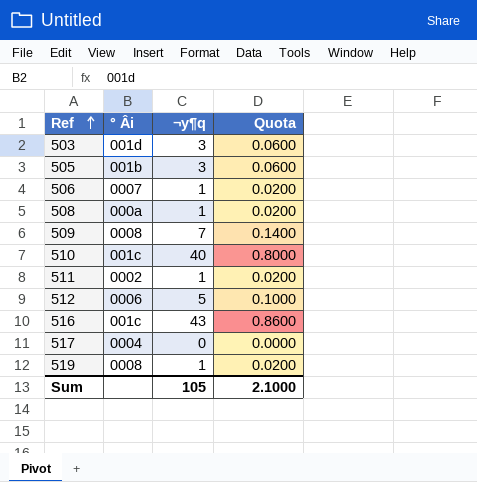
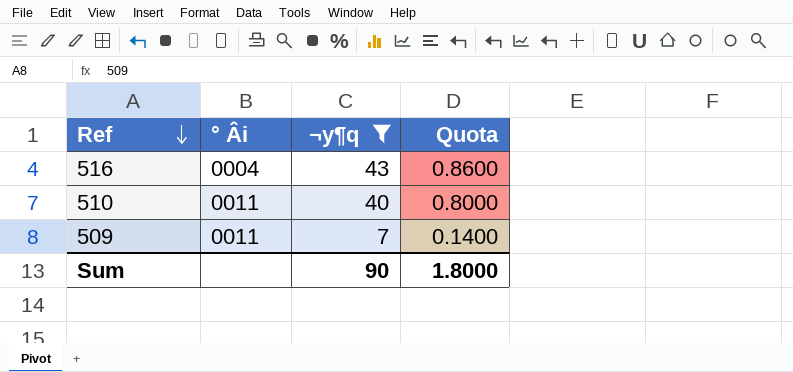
filter: none -> ¬y¶q >= 7
row order: Ref ascending -> Ref descending
516 | ° Âi: 001c -> 0004
510 | ° Âi: 001c -> 0011
509 | ° Âi: 0008 -> 0011
Sum | ¬y¶q: 105 -> 90
Sum | Quota: 2.1000 -> 1.8000

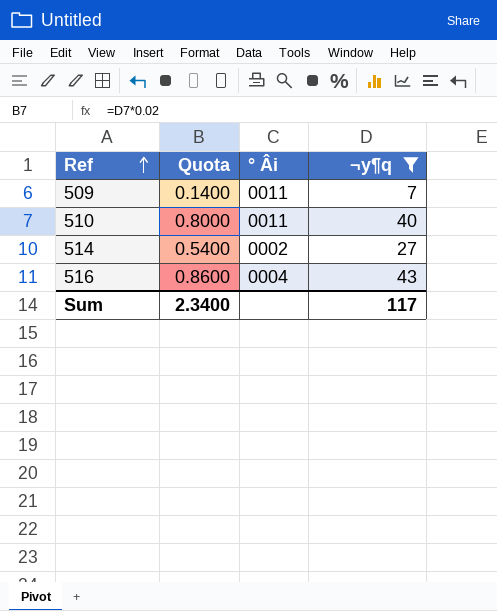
row order: Ref descending -> Ref ascending
column Quota | position: 4 -> 2
row 514: none -> 0.5400 | 0002 | 27
Sum | Quota: 1.8000 -> 2.3400
Sum | ¬y¶q: 90 -> 117

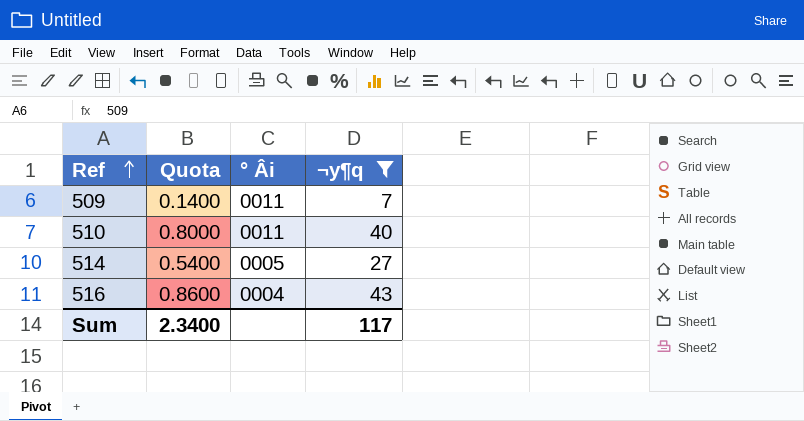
514 | ° Âi: 0002 -> 0005

